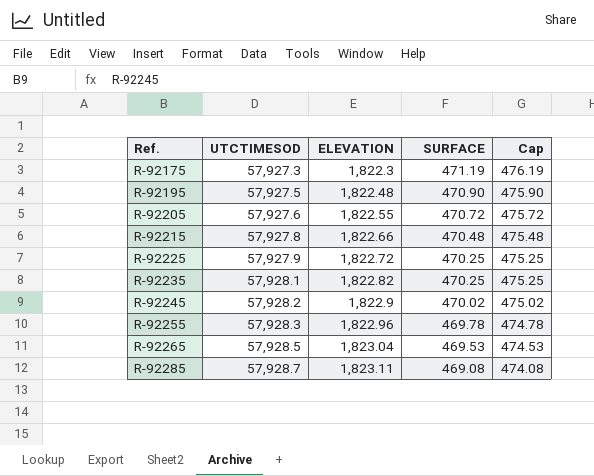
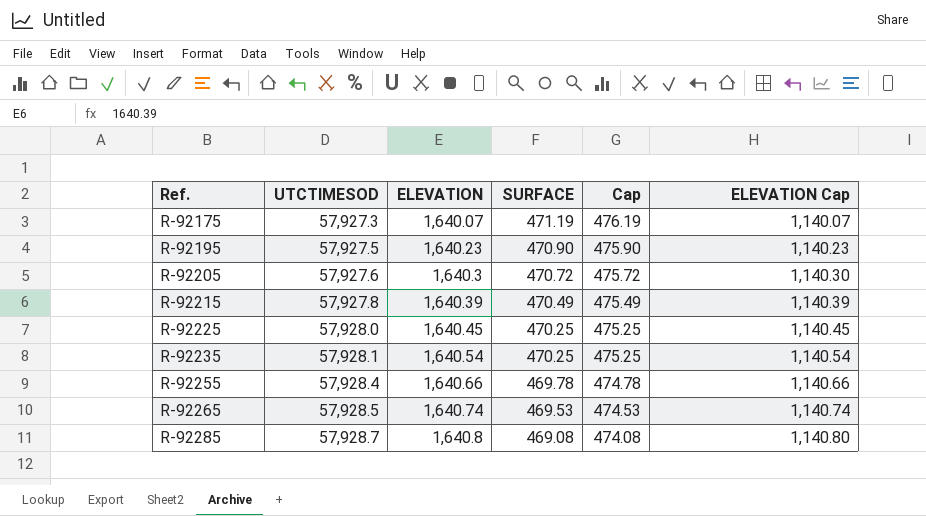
column ELEVATION Cap | formula: none -> [ELEVATION] - 500
row R-92245: 57,928.2 | 1,822.9 | 470.02 | 475.02 -> none
R-92175 | ELEVATION: 1,822.3 -> 1,640.07
R-92195 | ELEVATION: 1,822.48 -> 1,640.23
R-92205 | ELEVATION: 1,822.55 -> 1,640.3
R-92215 | ELEVATION: 1,822.66 -> 1,640.39
R-92215 | SURFACE: 470.48 -> 470.49
R-92215 | Cap: 475.48 -> 475.49
R-92225 | UTCTIMESOD: 57,927.9 -> 57,928.0
R-92225 | ELEVATION: 1,822.72 -> 1,640.45
R-92235 | ELEVATION: 1,822.82 -> 1,640.54
R-92255 | UTCTIMESOD: 57,928.3 -> 57,928.4
R-92255 | ELEVATION: 1,822.96 -> 1,640.66
R-92265 | ELEVATION: 1,823.04 -> 1,640.74
R-92285 | ELEVATION: 1,823.11 -> 1,640.8

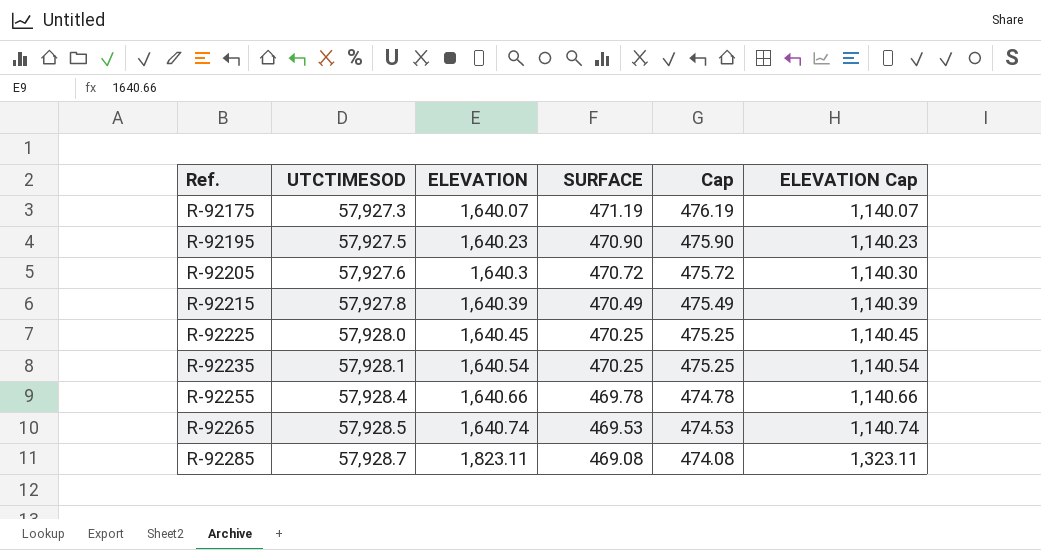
R-92285 | ELEVATION: 1,640.8 -> 1,823.11
R-92285 | ELEVATION Cap: 1,140.80 -> 1,323.11

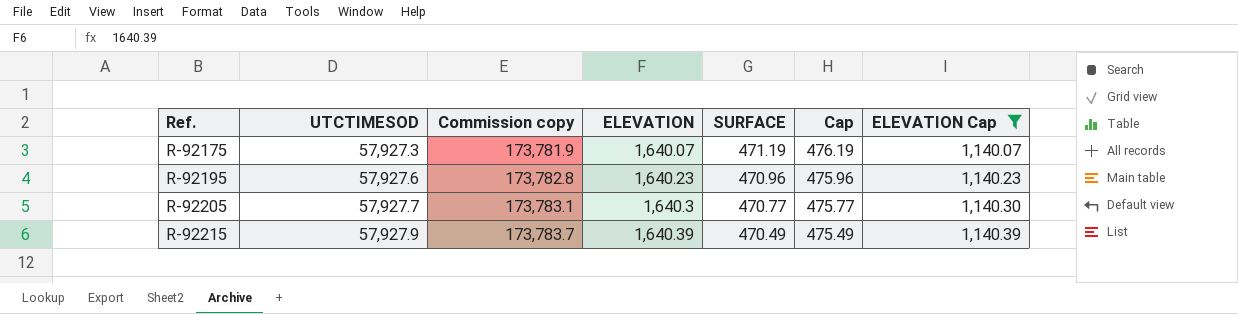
filter: none -> ELEVATION Cap <= 1,140.39
column Commission copy | formula: none -> [UTCTIMESOD] * 3
R-92195 | UTCTIMESOD: 57,927.5 -> 57,927.6
R-92195 | SURFACE: 470.90 -> 470.96
R-92195 | Cap: 475.90 -> 475.96
R-92205 | UTCTIMESOD: 57,927.6 -> 57,927.7
R-92205 | SURFACE: 470.72 -> 470.77
R-92205 | Cap: 475.72 -> 475.77
R-92215 | UTCTIMESOD: 57,927.8 -> 57,927.9

